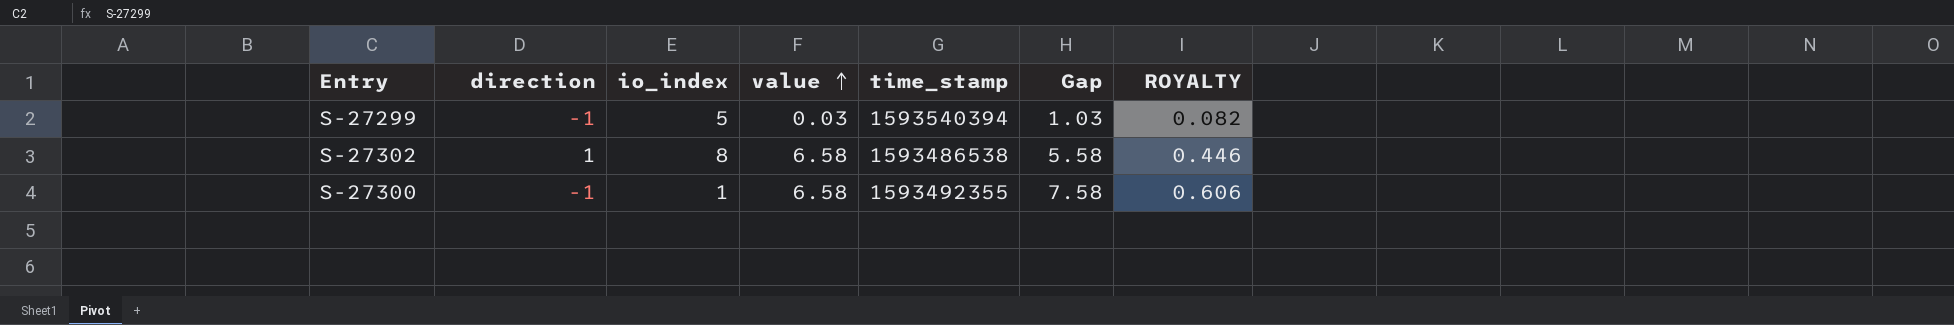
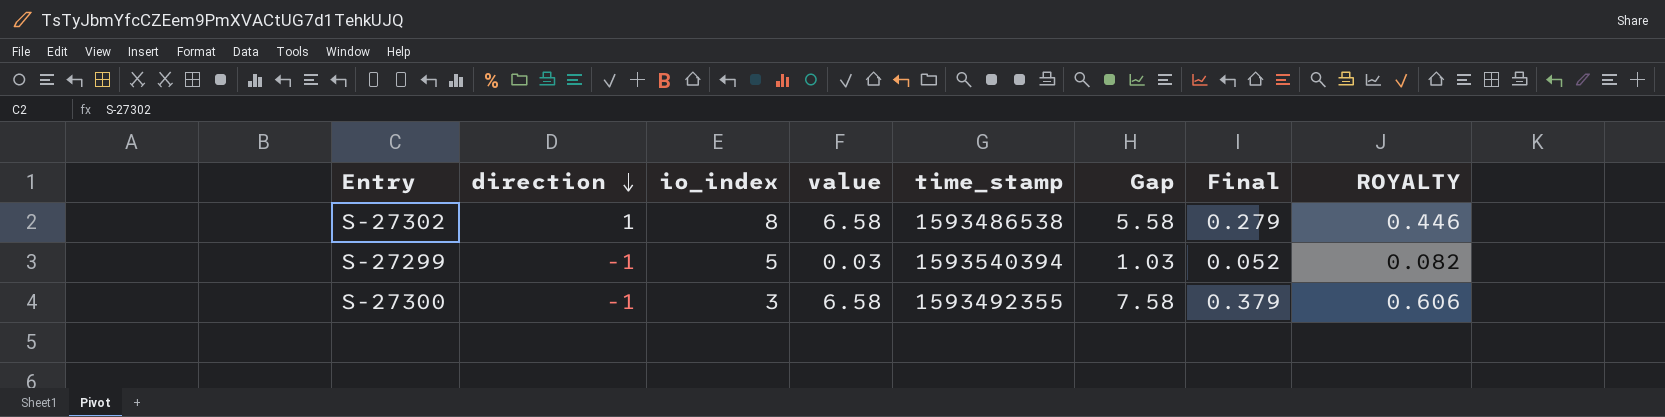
row order: value ascending -> direction descending
column Final | formula: none -> [Gap] * 0.05
S-27300 | io_index: 1 -> 3

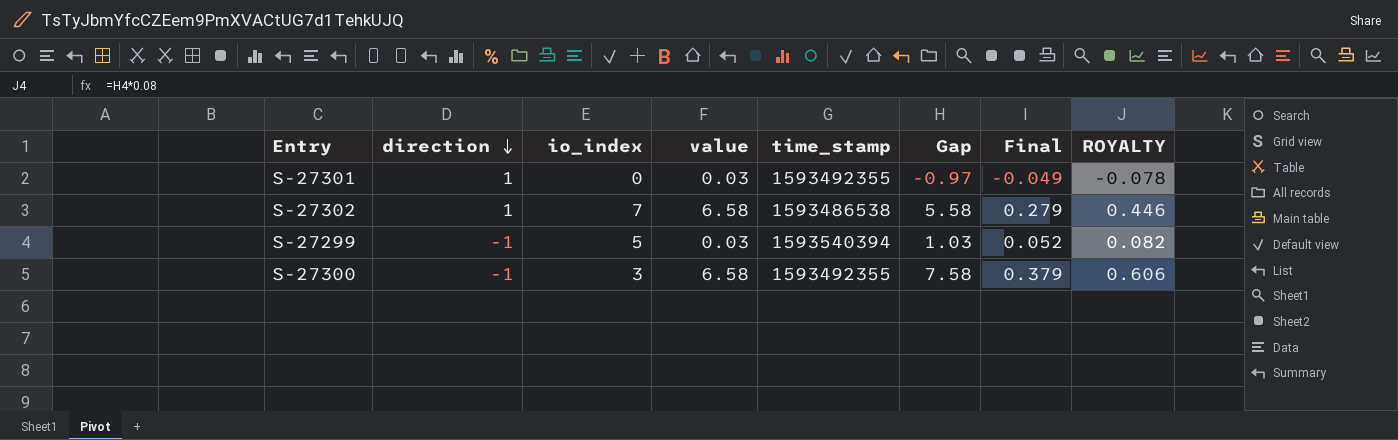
row S-27301: none -> 1 | 0 | 0.03 | 1593492355 | -0.97 | -0.049 | -0.078
S-27302 | io_index: 8 -> 7

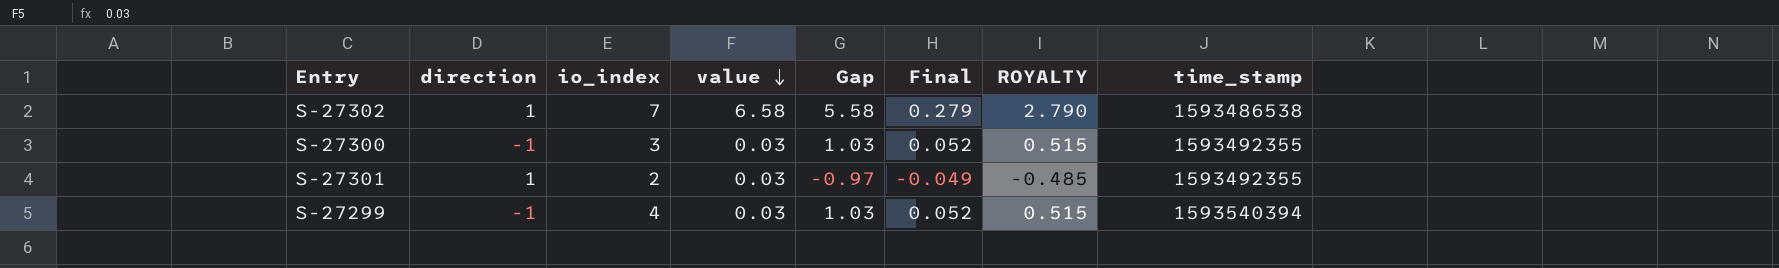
row order: direction descending -> value descending
column ROYALTY | formula: [Gap] * 0.08 -> [Gap] * 0.5
column time_stamp | position: 5 -> 8
S-27300 | value: 6.58 -> 0.03
S-27300 | Gap: 7.58 -> 1.03
S-27300 | Final: 0.379 -> 0.052
S-27301 | io_index: 0 -> 2
S-27299 | io_index: 5 -> 4

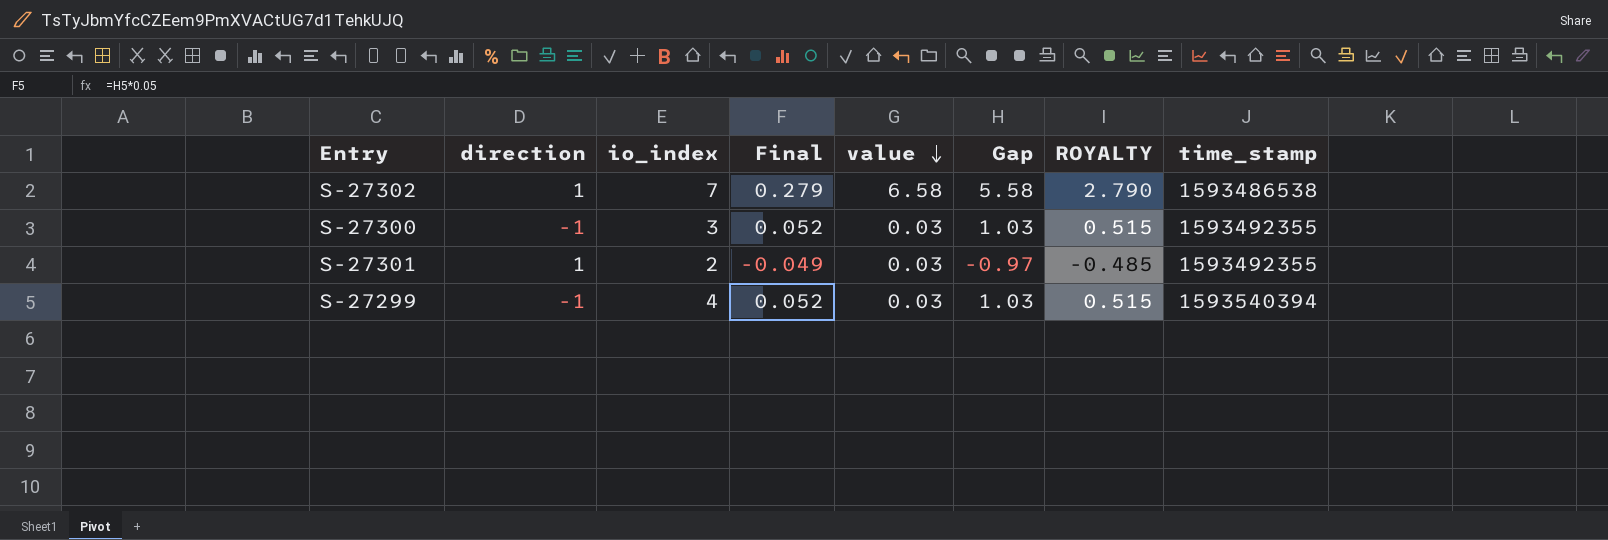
column Final | position: 6 -> 4

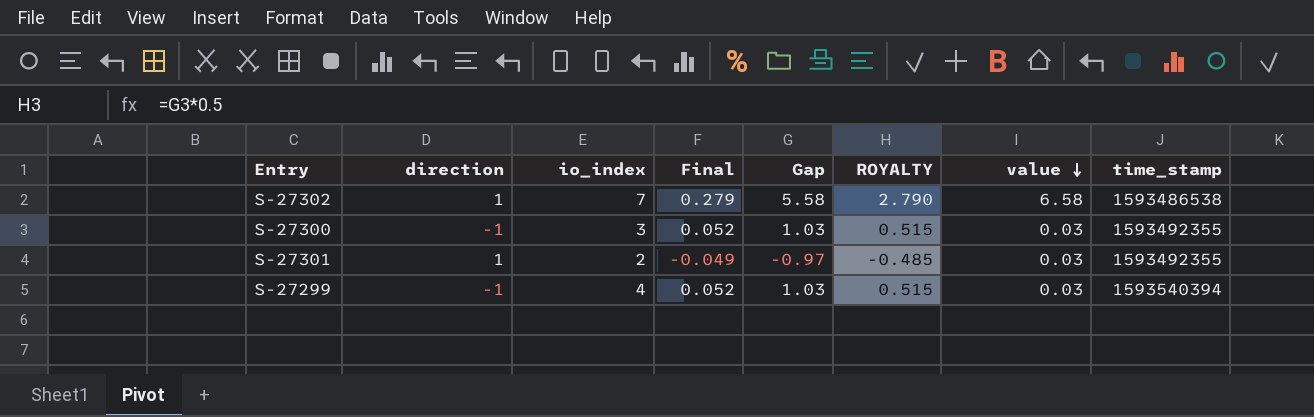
column value | position: 5 -> 7

